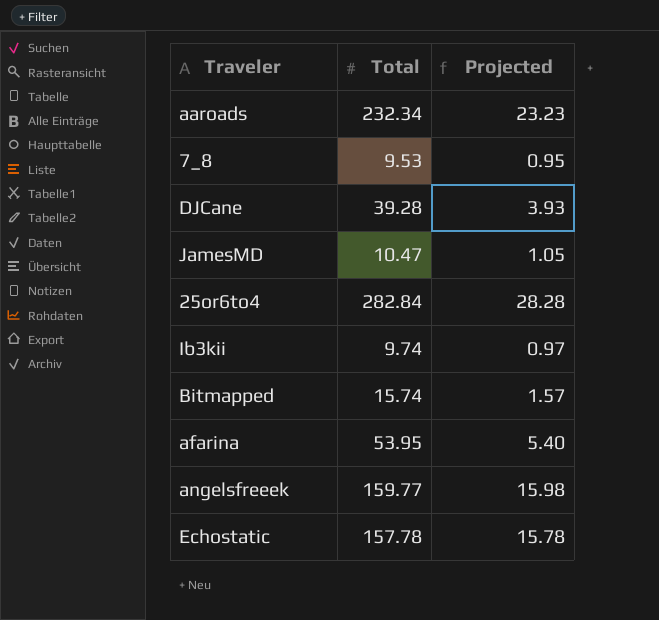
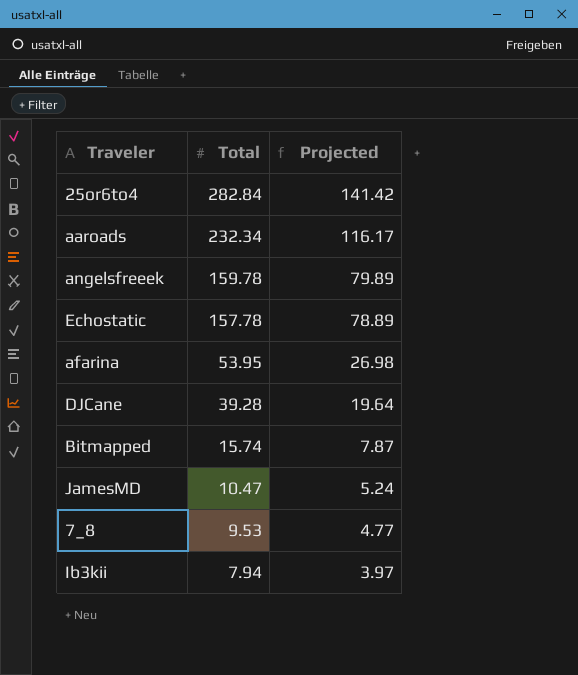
row order: none -> Total descending
column Projected | formula: [Total] * 0.1 -> [Total] * 0.5
angelsfreeek | Total: 159.77 -> 159.78
Ib3kii | Total: 9.74 -> 7.94

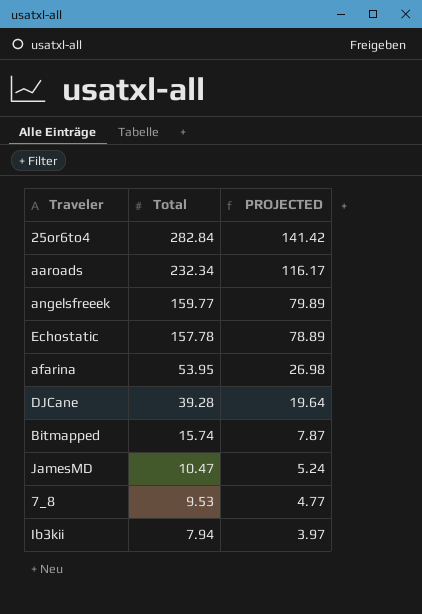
column name: Projected -> PROJECTED
angelsfreeek | Total: 159.78 -> 159.77

